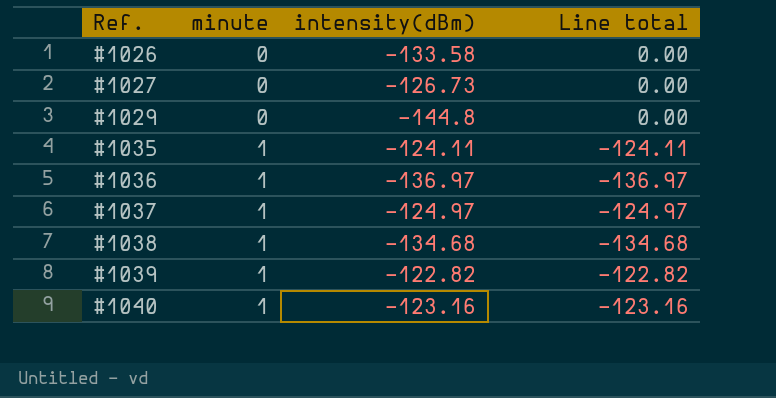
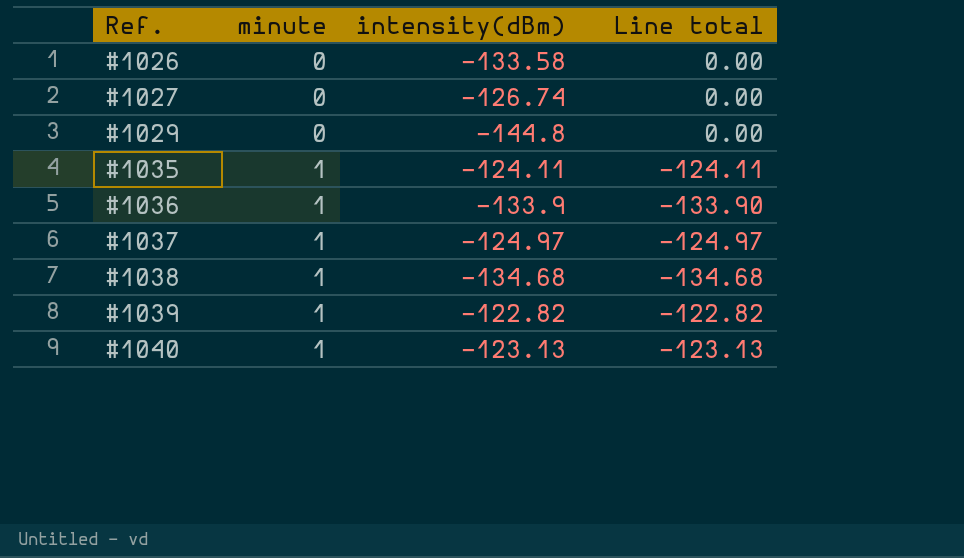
#1027 | intensity(dBm): -126.73 -> -126.74
#1036 | intensity(dBm): -136.97 -> -133.9
#1036 | Line total: -136.97 -> -133.90
#1040 | intensity(dBm): -123.16 -> -123.13
#1040 | Line total: -123.16 -> -123.13

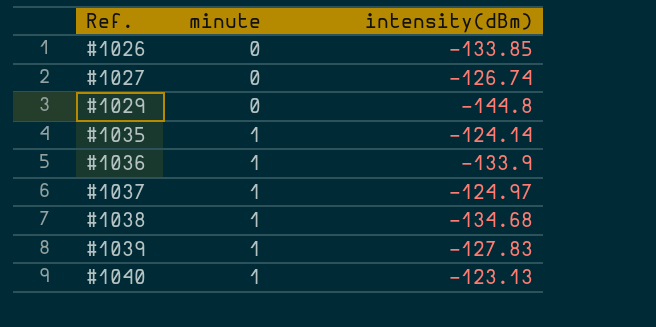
column Line total | formula: [minute] * [intensity(dBm)] -> none
#1026 | intensity(dBm): -133.58 -> -133.85
#1035 | intensity(dBm): -124.11 -> -124.14
#1039 | intensity(dBm): -122.82 -> -127.83

